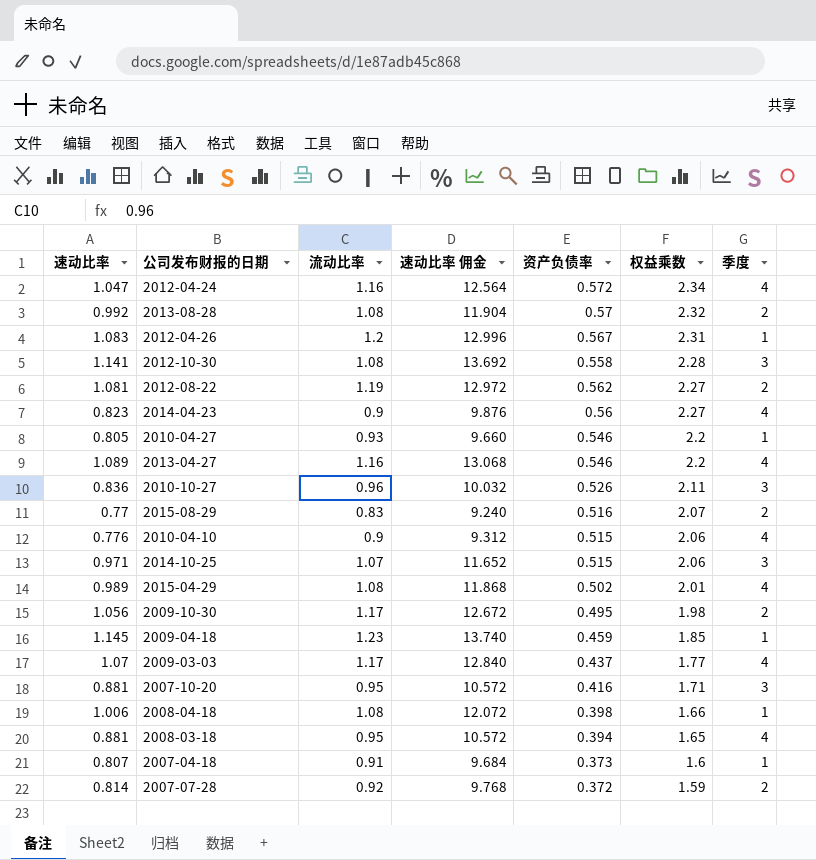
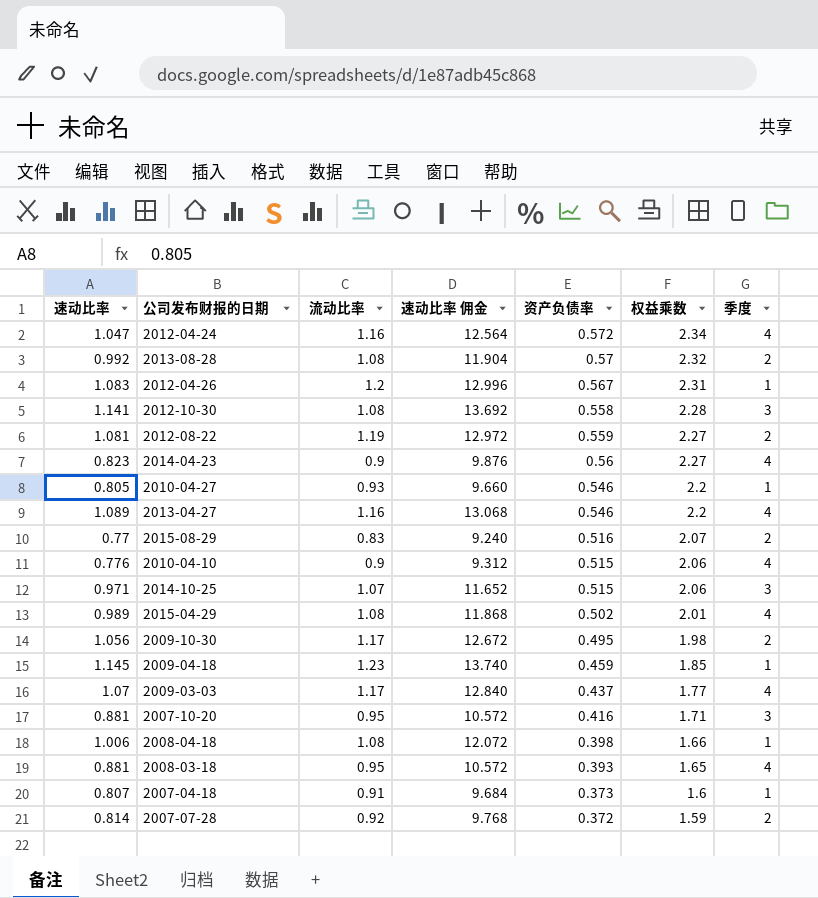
row 2010-10-27: 0.836 | 0.96 | 10.032 | 0.526 | 2.11 | 3 -> none
2012-08-22 | 资产负债率: 0.562 -> 0.559
2008-03-18 | 资产负债率: 0.394 -> 0.393

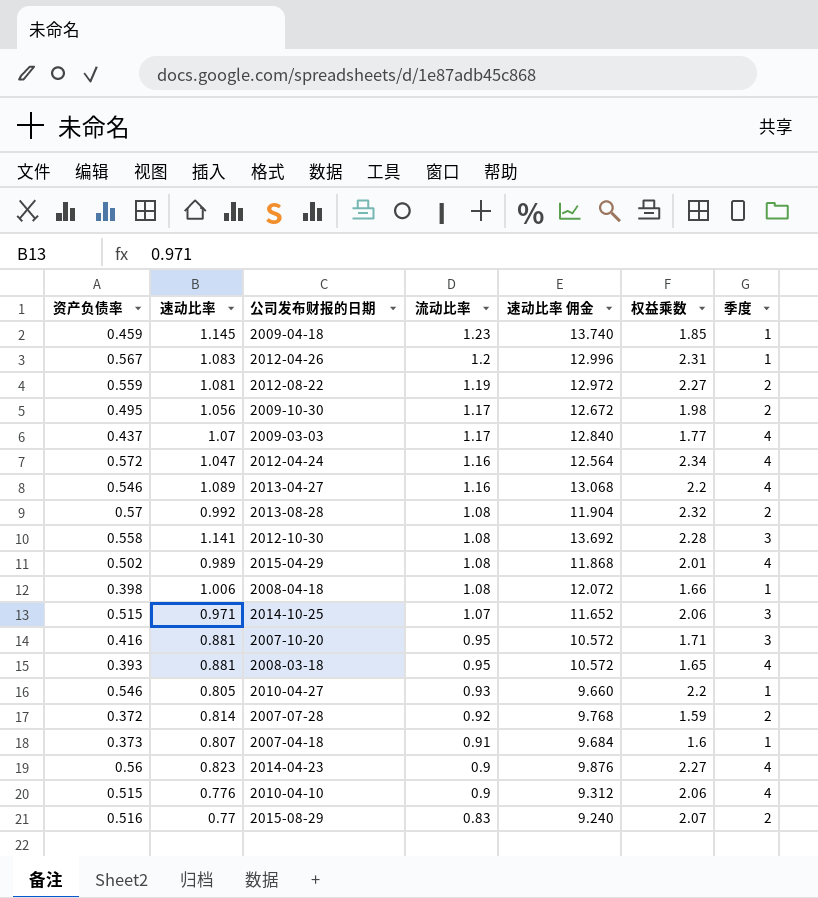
row order: 权益乘数 descending -> 流动比率 descending
column 资产负债率 | position: 5 -> 1

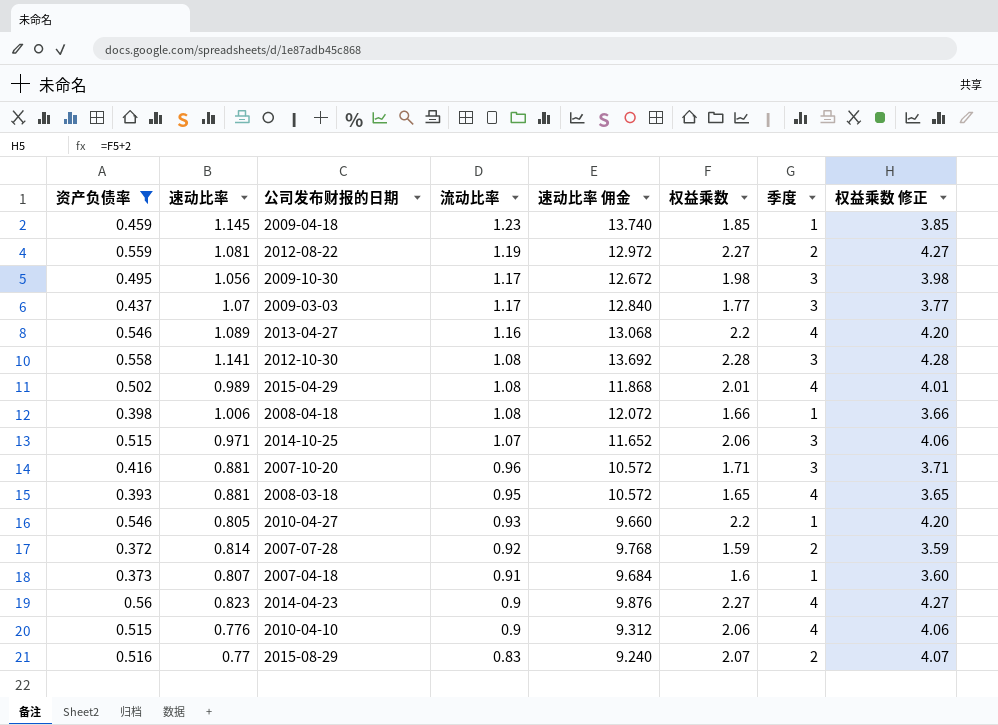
filter: none -> 资产负债率 <= 0.56
column 权益乘数 修正 | formula: none -> [权益乘数] + 2
2009-10-30 | 季度: 2 -> 3
2009-03-03 | 季度: 4 -> 3
2007-10-20 | 流动比率: 0.95 -> 0.96

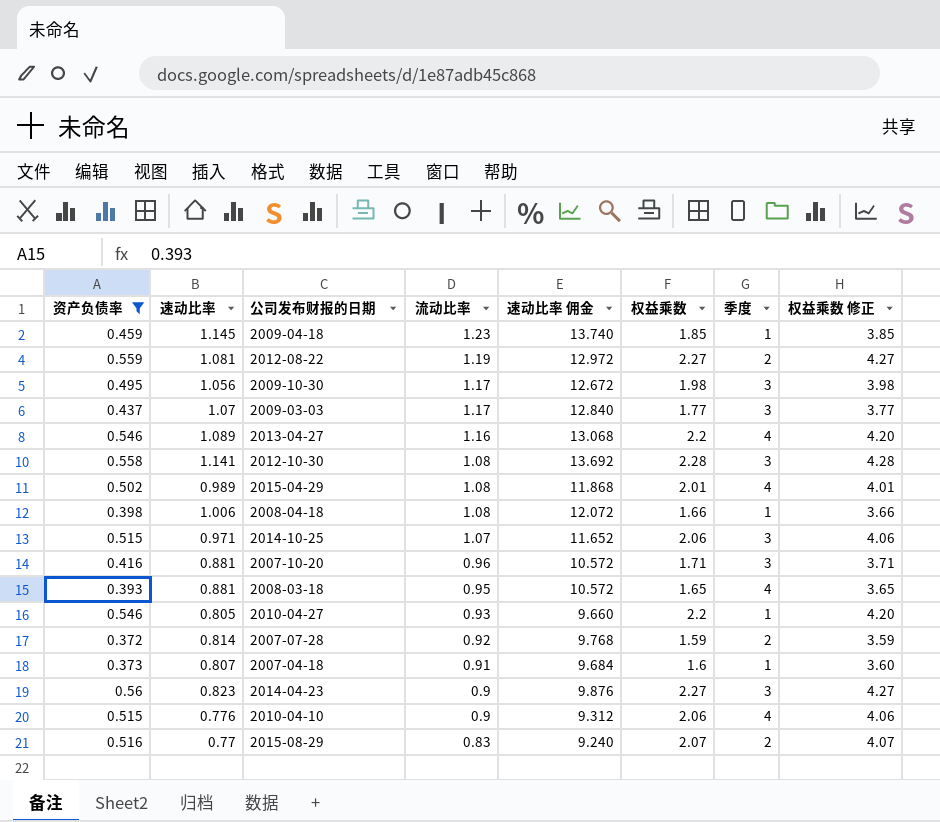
2014-04-23 | 季度: 4 -> 3

